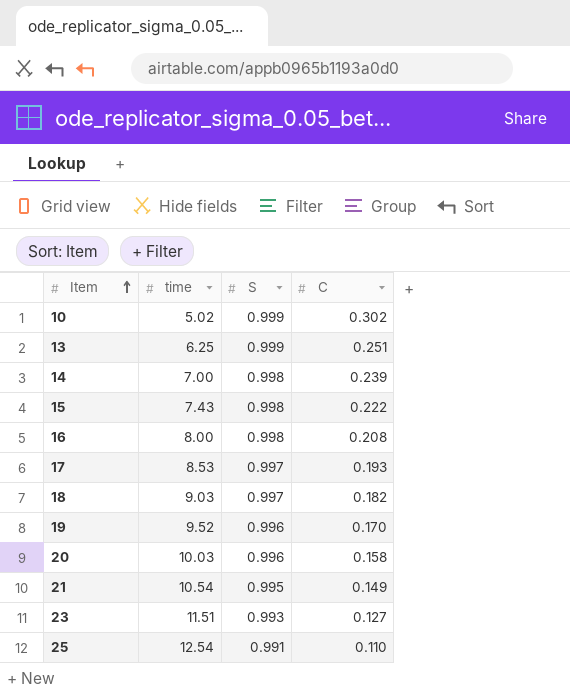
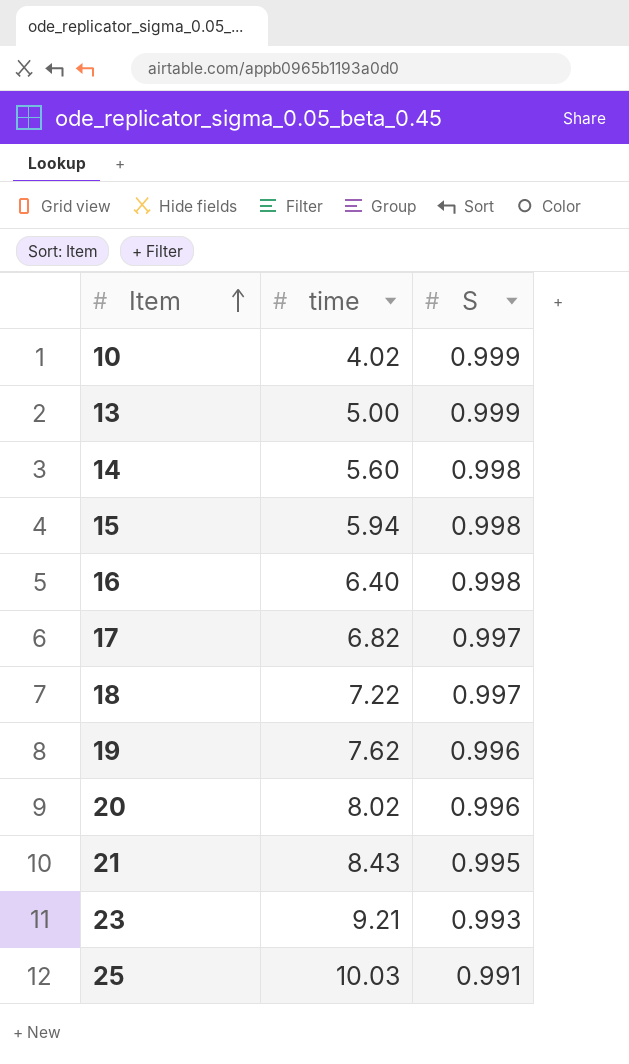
column C | position: 4 -> none
10 | time: 5.02 -> 4.02
13 | time: 6.25 -> 5.00
14 | time: 7.00 -> 5.60
15 | time: 7.43 -> 5.94
16 | time: 8.00 -> 6.40
17 | time: 8.53 -> 6.82
18 | time: 9.03 -> 7.22
19 | time: 9.52 -> 7.62
20 | time: 10.03 -> 8.02
21 | time: 10.54 -> 8.43
23 | time: 11.51 -> 9.21
25 | time: 12.54 -> 10.03

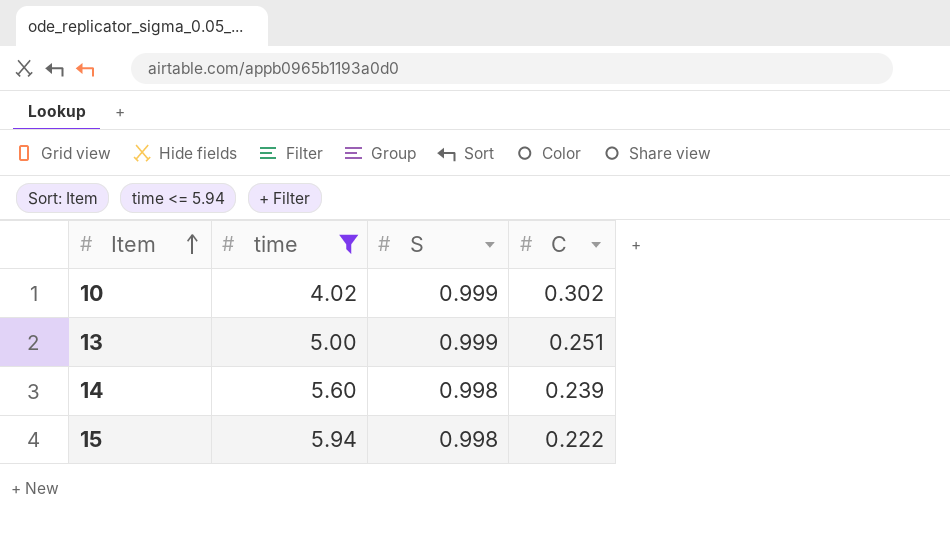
filter: none -> time <= 5.94
column C | position: none -> 4

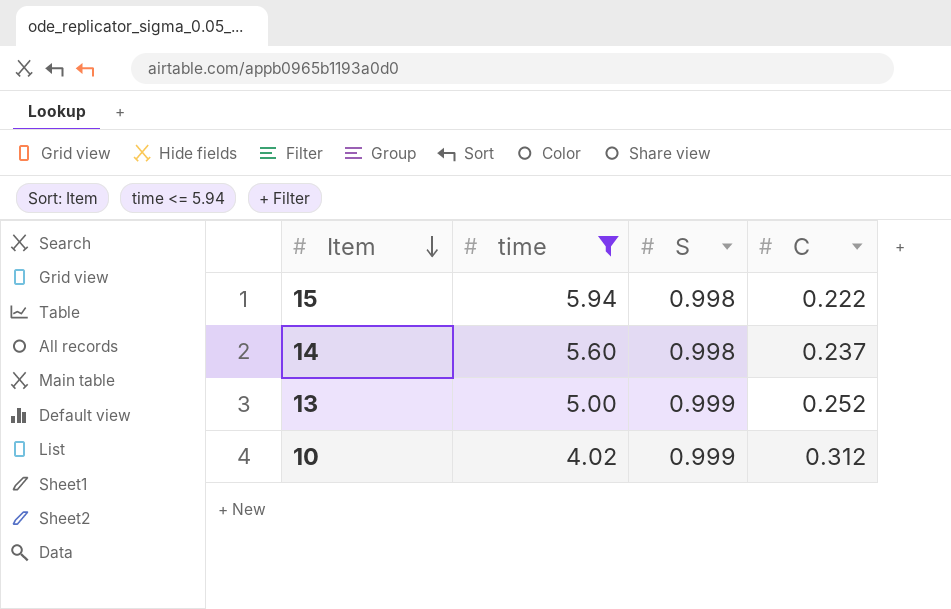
row order: Item ascending -> Item descending
14 | C: 0.239 -> 0.237
13 | C: 0.251 -> 0.252
10 | C: 0.302 -> 0.312

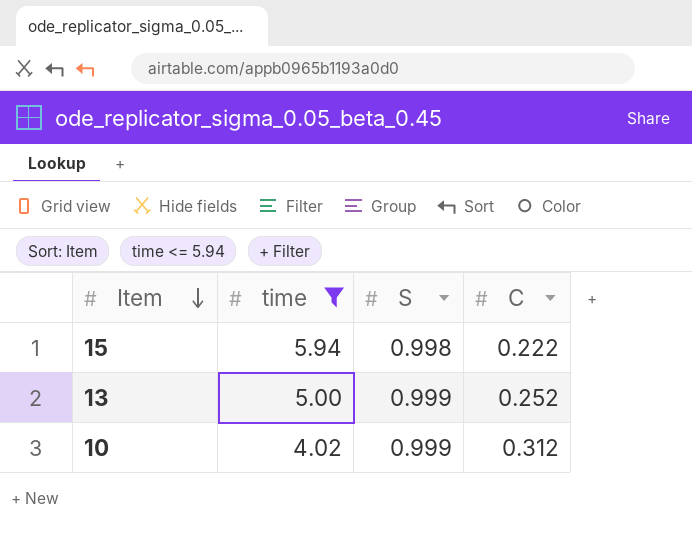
row 14: 5.60 | 0.998 | 0.237 -> none

